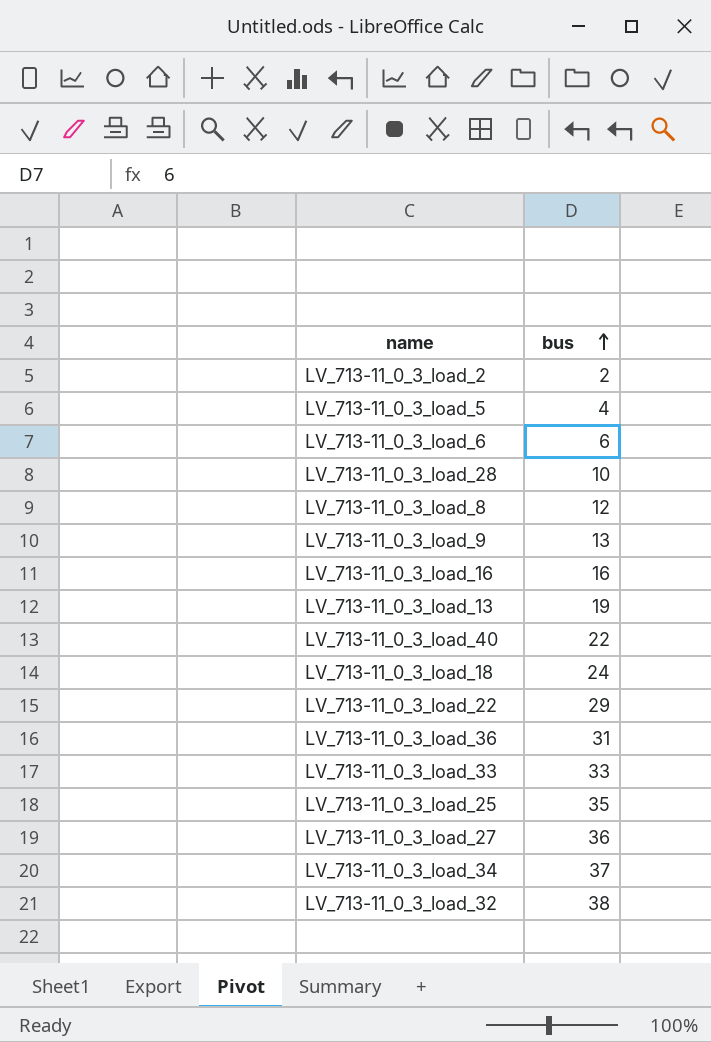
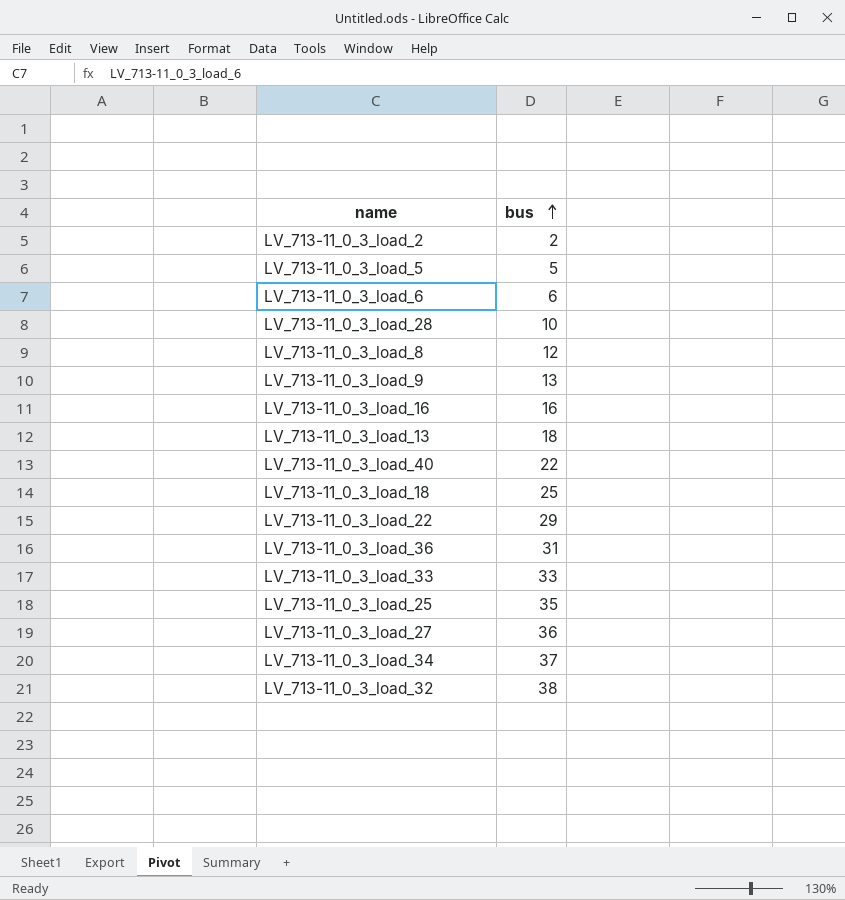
LV_713-11_0_3_load_5 | bus: 4 -> 5
LV_713-11_0_3_load_13 | bus: 19 -> 18
LV_713-11_0_3_load_18 | bus: 24 -> 25

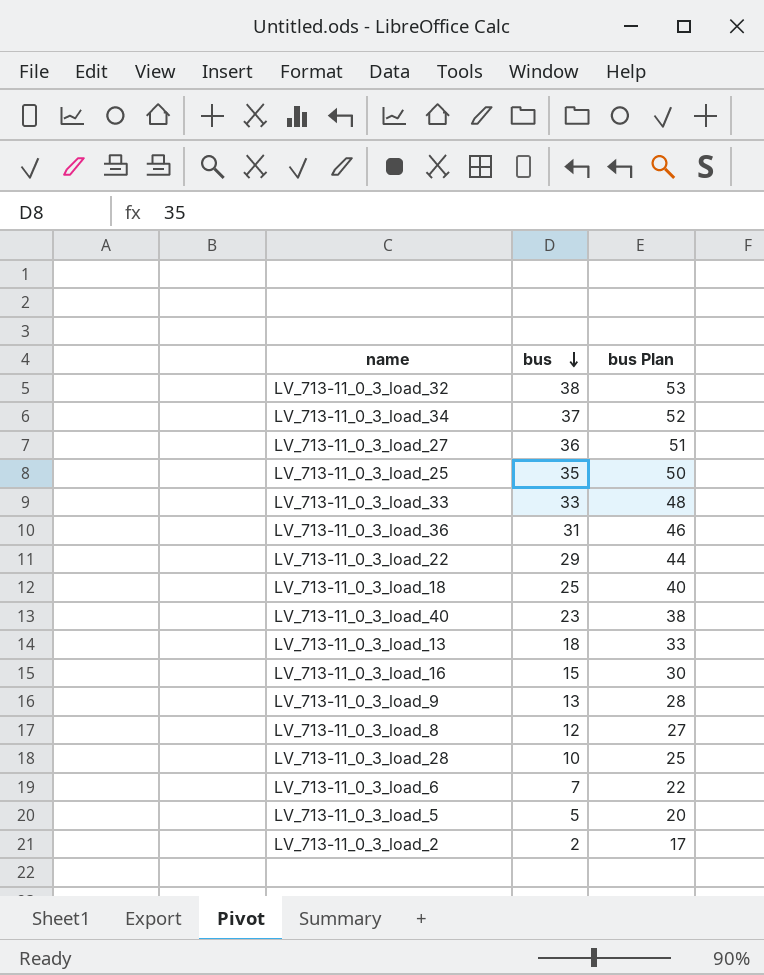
row order: bus ascending -> bus descending
column bus Plan | formula: none -> [bus] + 15
LV_713-11_0_3_load_40 | bus: 22 -> 23
LV_713-11_0_3_load_16 | bus: 16 -> 15
LV_713-11_0_3_load_6 | bus: 6 -> 7

